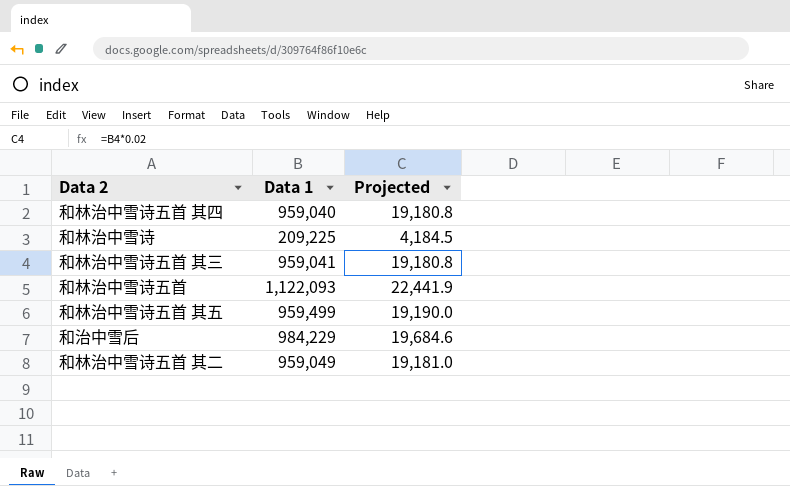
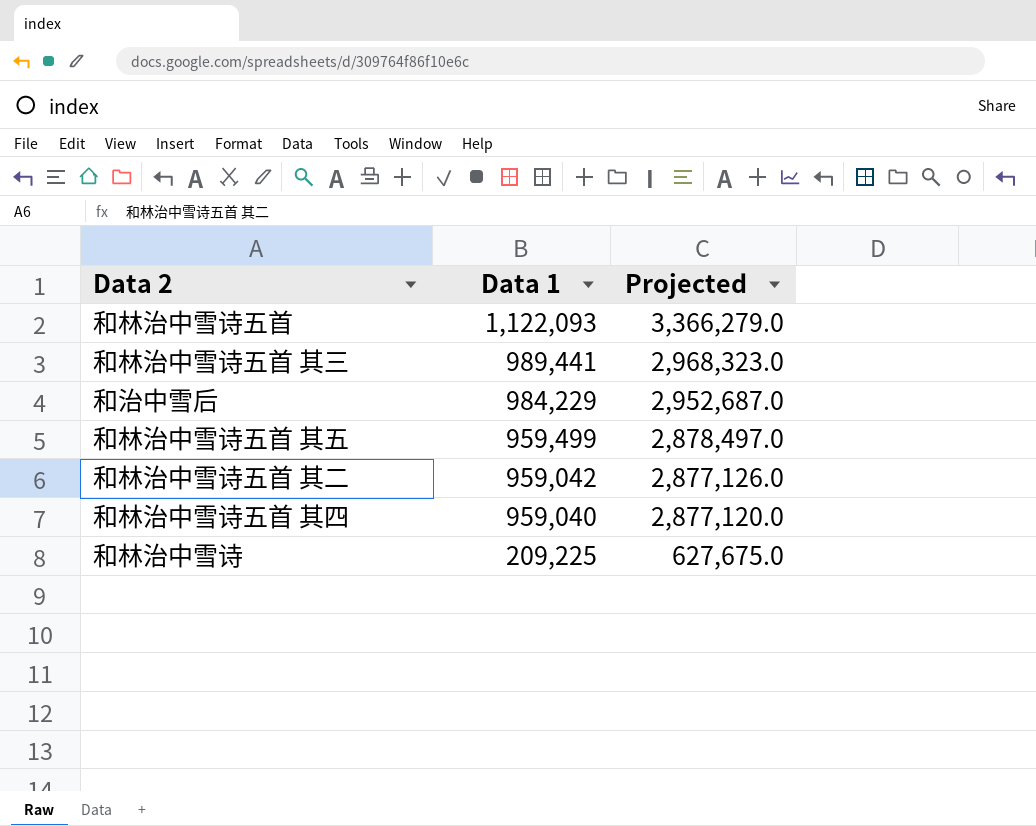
row order: none -> Data 1 descending
column Projected | formula: [Data 1] * 0.02 -> [Data 1] * 3
和林治中雪诗五首 其三 | Data 1: 959,041 -> 989,441
和林治中雪诗五首 其二 | Data 1: 959,049 -> 959,042

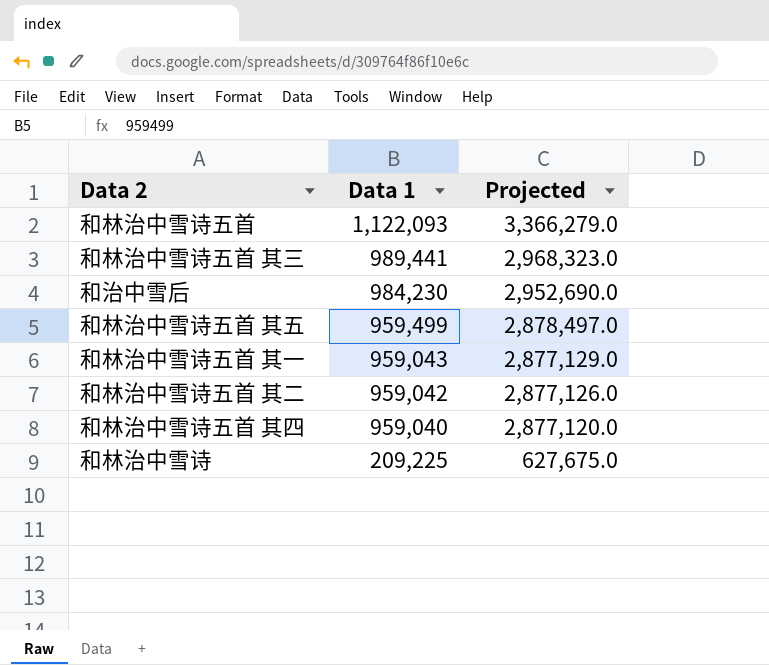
和治中雪后 | Data 1: 984,229 -> 984,230
和治中雪后 | Projected: 2,952,687.0 -> 2,952,690.0
row 和林治中雪诗五首 其一: none -> 959,043 | 2,877,129.0

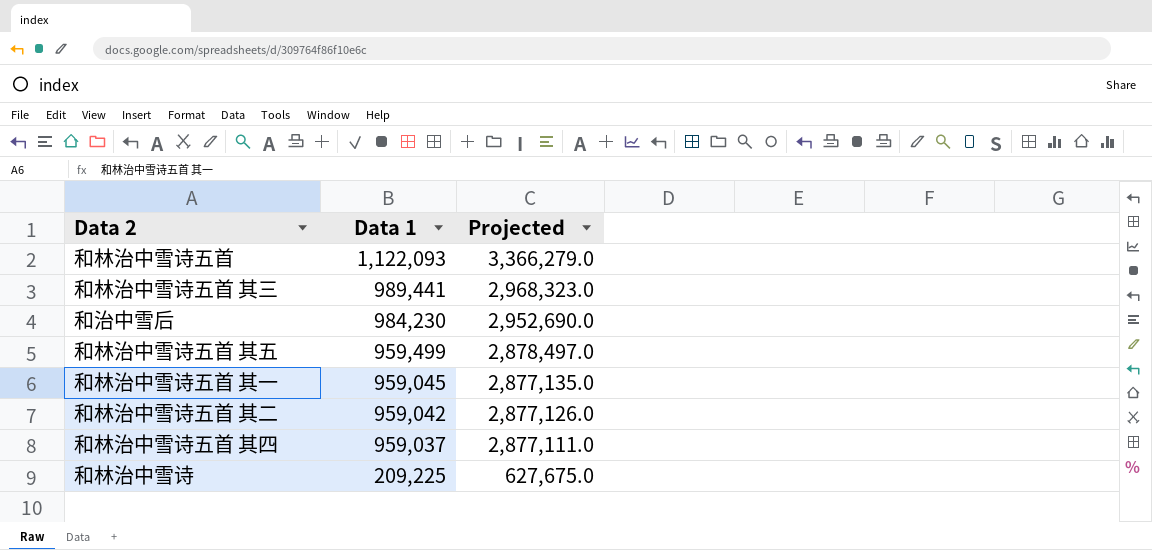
和林治中雪诗五首 其一 | Data 1: 959,043 -> 959,045
和林治中雪诗五首 其一 | Projected: 2,877,129.0 -> 2,877,135.0
和林治中雪诗五首 其四 | Data 1: 959,040 -> 959,037
和林治中雪诗五首 其四 | Projected: 2,877,120.0 -> 2,877,111.0

